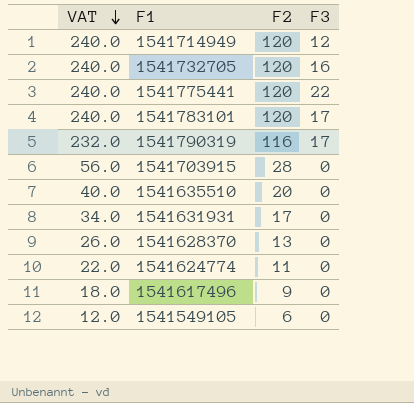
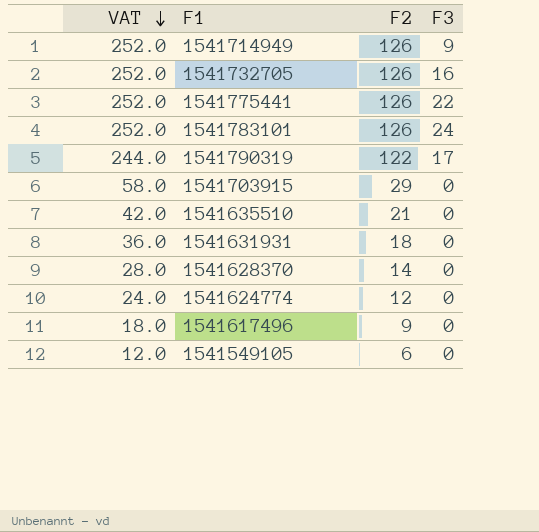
1541714949 | VAT: 240.0 -> 252.0
1541714949 | F2: 120 -> 126
1541714949 | F3: 12 -> 9
1541732705 | VAT: 240.0 -> 252.0
1541732705 | F2: 120 -> 126
1541775441 | VAT: 240.0 -> 252.0
1541775441 | F2: 120 -> 126
1541783101 | VAT: 240.0 -> 252.0
1541783101 | F2: 120 -> 126
1541783101 | F3: 17 -> 24
1541790319 | VAT: 232.0 -> 244.0
1541790319 | F2: 116 -> 122
1541703915 | VAT: 56.0 -> 58.0
1541703915 | F2: 28 -> 29
1541635510 | VAT: 40.0 -> 42.0
1541635510 | F2: 20 -> 21
1541631931 | VAT: 34.0 -> 36.0
1541631931 | F2: 17 -> 18
1541628370 | VAT: 26.0 -> 28.0
1541628370 | F2: 13 -> 14
1541624774 | VAT: 22.0 -> 24.0
1541624774 | F2: 11 -> 12

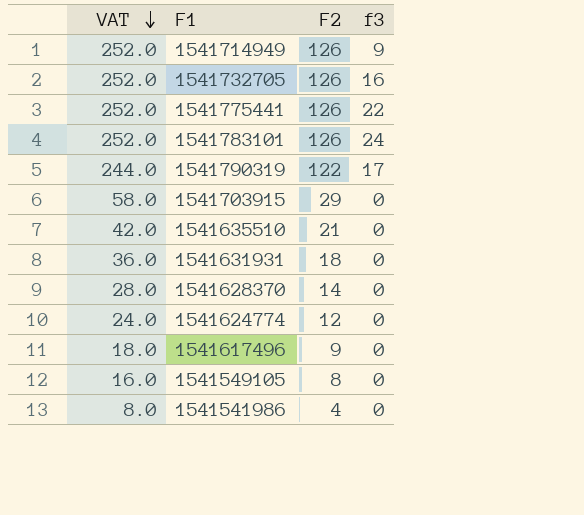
column name: F3 -> f3
1541549105 | VAT: 12.0 -> 16.0
1541549105 | F2: 6 -> 8
row 1541541986: none -> 8.0 | 4 | 0

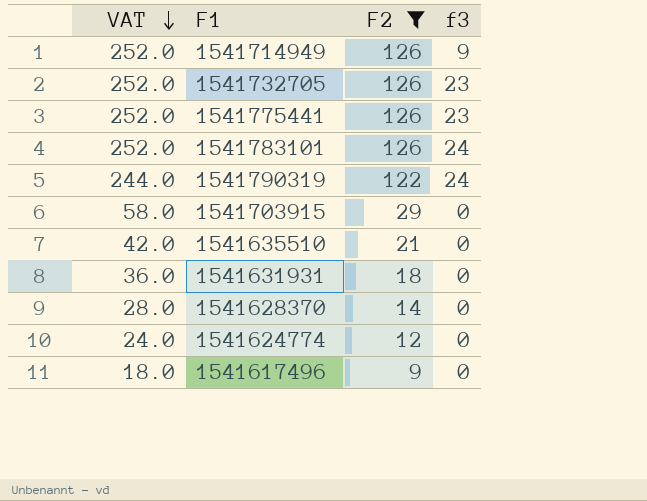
filter: none -> F2 >= 9
1541732705 | f3: 16 -> 23
1541775441 | f3: 22 -> 23
1541790319 | f3: 17 -> 24

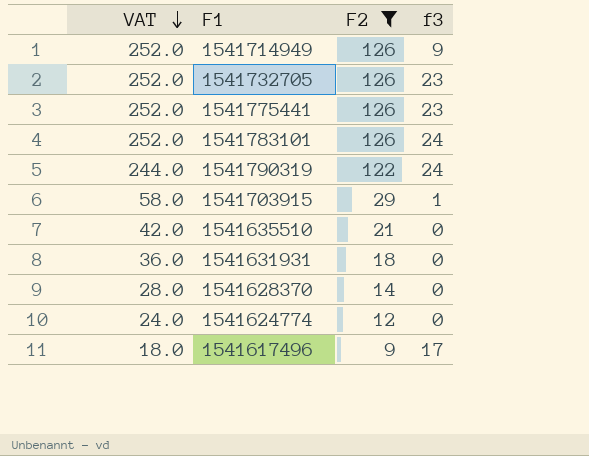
1541703915 | f3: 0 -> 1
1541617496 | f3: 0 -> 17

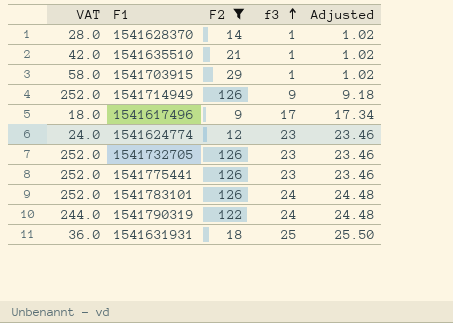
row order: VAT descending -> f3 ascending
column Adjusted | formula: none -> [f3] * 1.02
1541628370 | f3: 0 -> 1
1541635510 | f3: 0 -> 1
1541624774 | f3: 0 -> 23
1541631931 | f3: 0 -> 25

